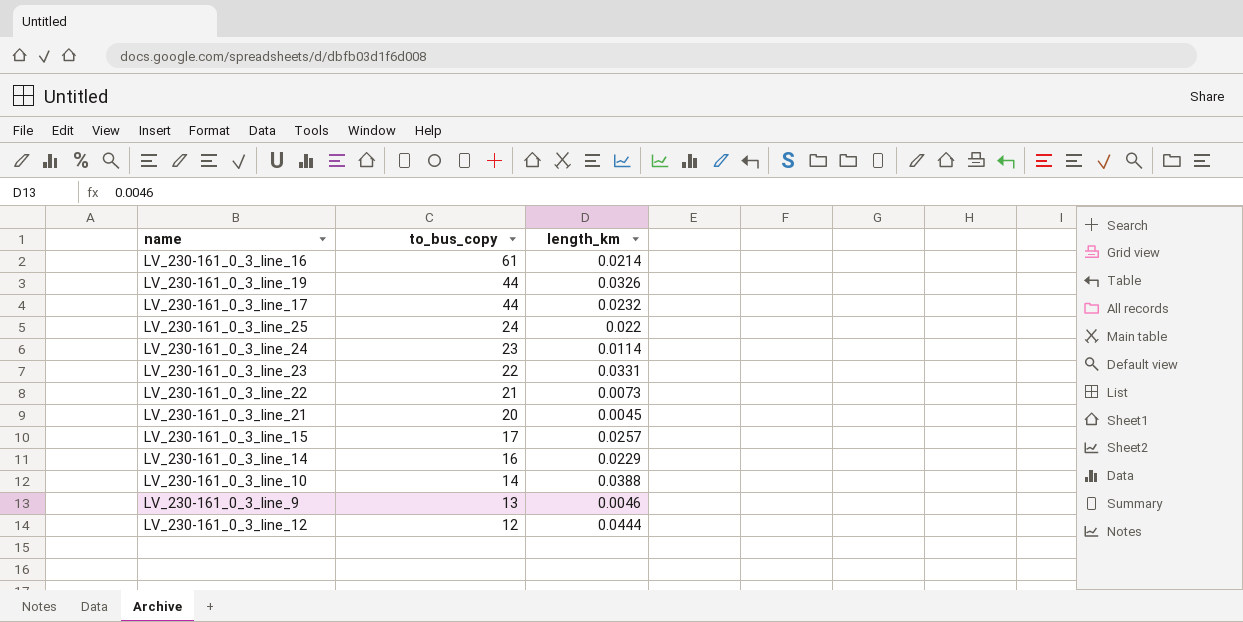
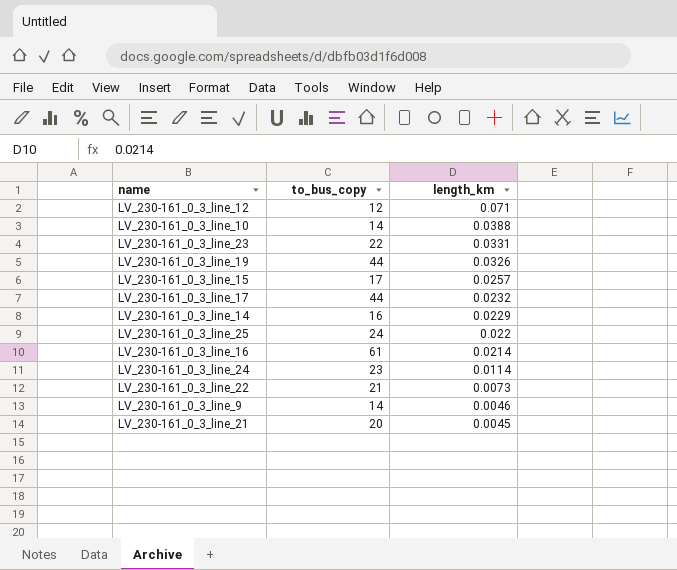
row order: to_bus_copy descending -> length_km descending
LV_230-161_0_3_line_12 | length_km: 0.0444 -> 0.071
LV_230-161_0_3_line_9 | to_bus_copy: 13 -> 14

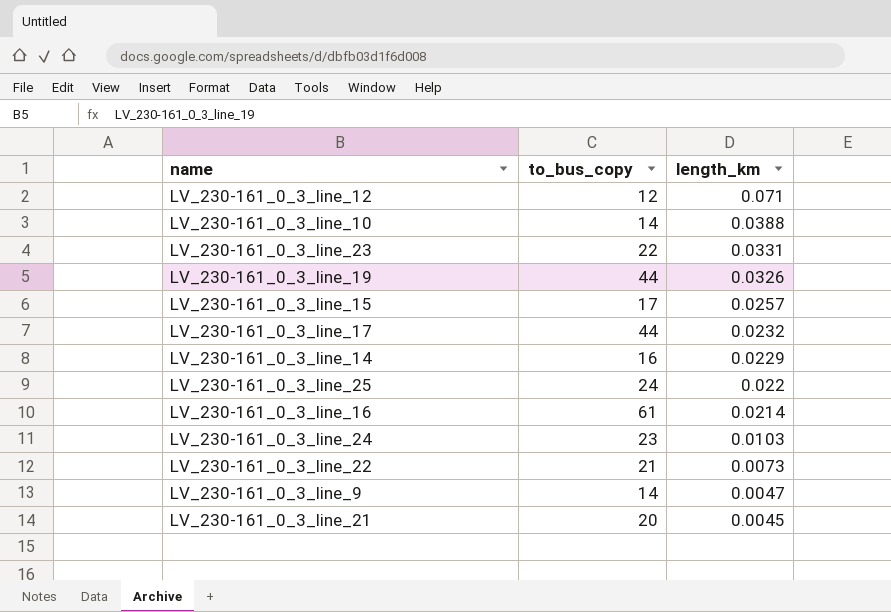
LV_230-161_0_3_line_24 | length_km: 0.0114 -> 0.0103
LV_230-161_0_3_line_9 | length_km: 0.0046 -> 0.0047

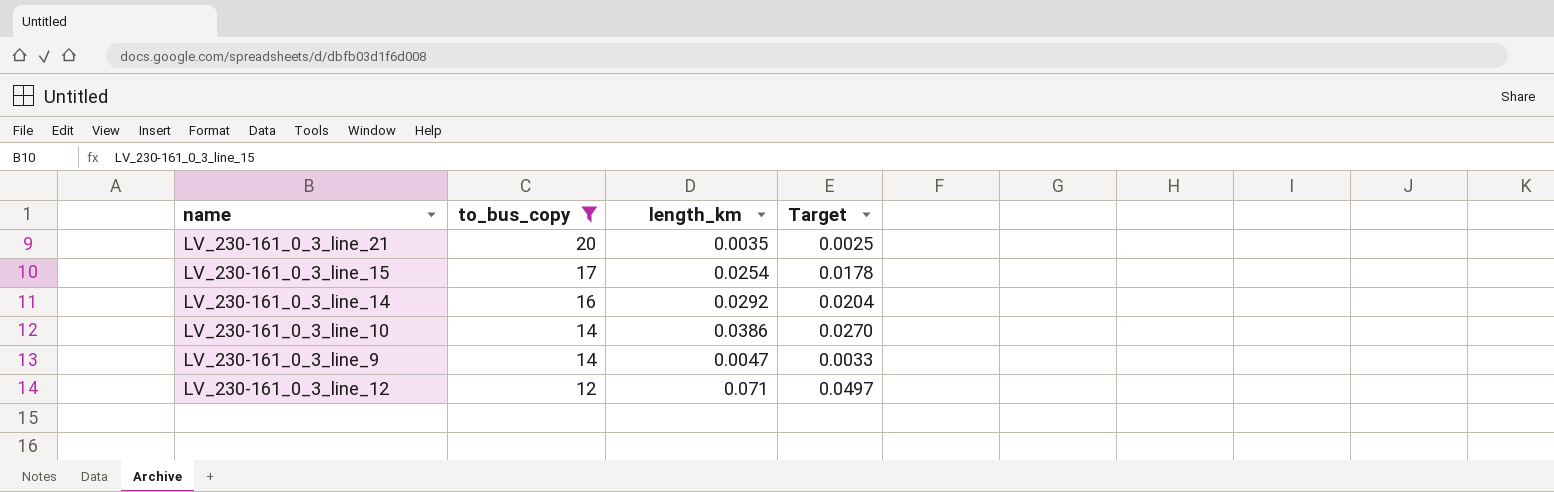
filter: none -> to_bus_copy <= 20
row order: length_km descending -> to_bus_copy descending
column Target | formula: none -> [length_km] * 0.7
LV_230-161_0_3_line_21 | length_km: 0.0045 -> 0.0035
LV_230-161_0_3_line_15 | length_km: 0.0257 -> 0.0254
LV_230-161_0_3_line_14 | length_km: 0.0229 -> 0.0292
LV_230-161_0_3_line_10 | length_km: 0.0388 -> 0.0386

